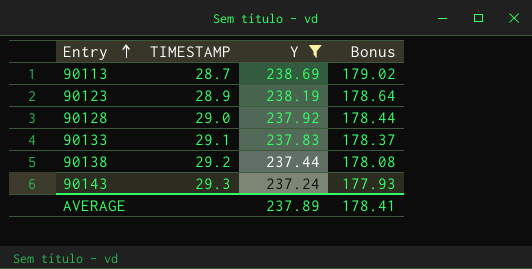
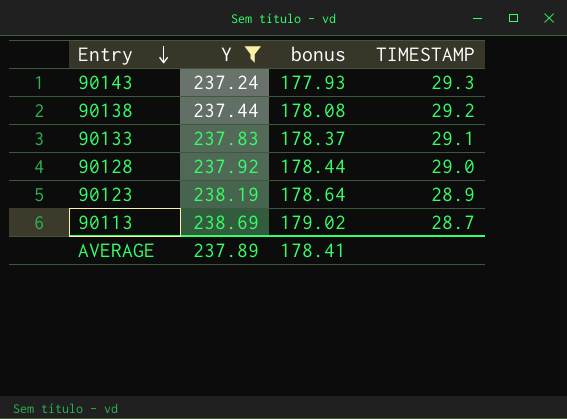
row order: Entry ascending -> Entry descending
column name: Bonus -> bonus
column TIMESTAMP | position: 2 -> 4

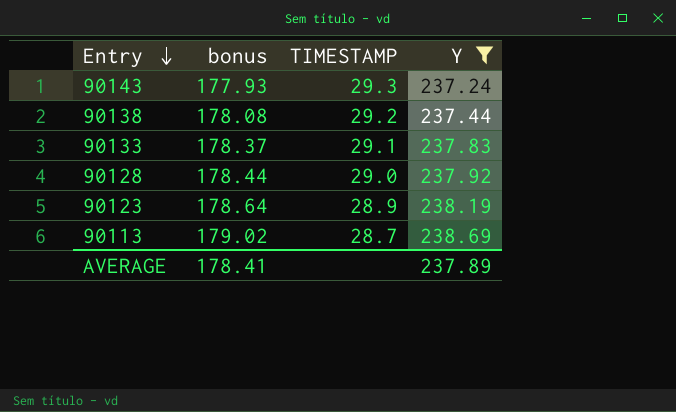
column Y | position: 2 -> 4

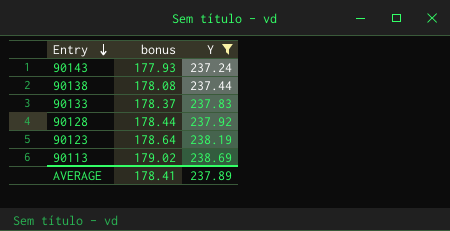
column TIMESTAMP | position: 3 -> none

